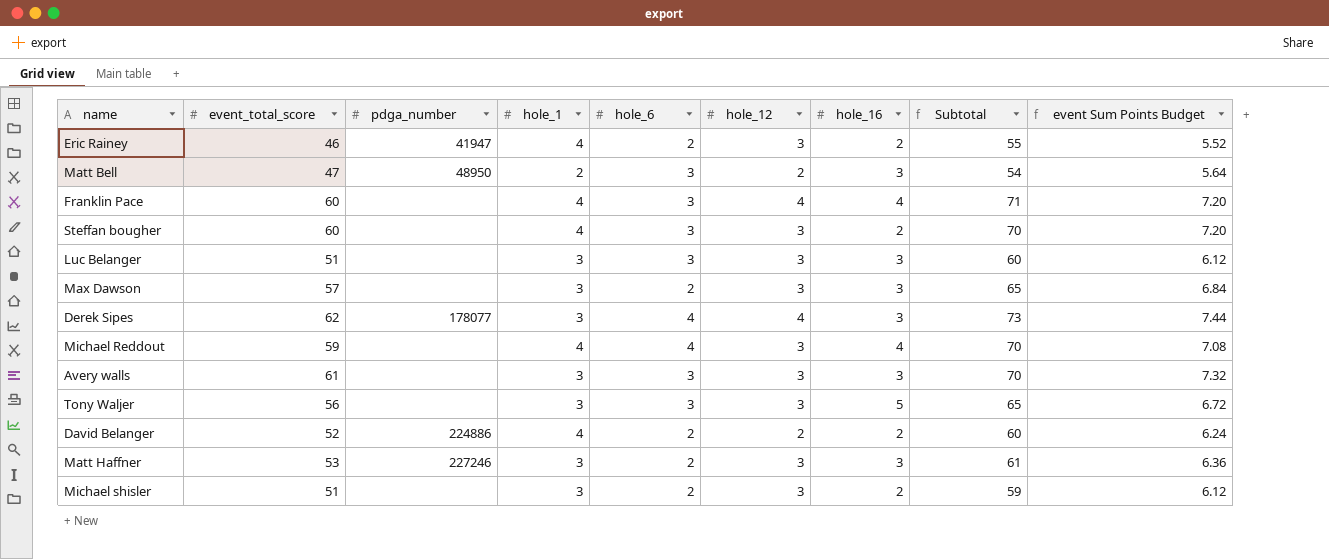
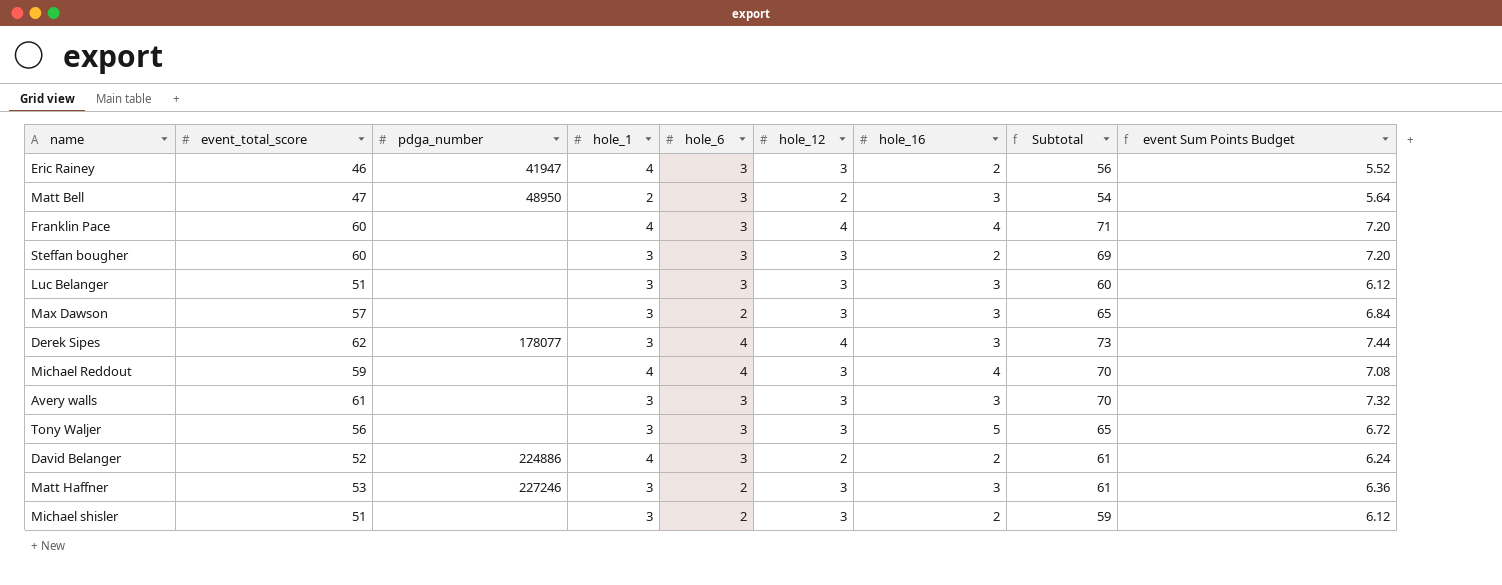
Eric Rainey | hole_6: 2 -> 3
Eric Rainey | Subtotal: 55 -> 56
Steffan bougher | hole_1: 4 -> 3
Steffan bougher | Subtotal: 70 -> 69
David Belanger | hole_6: 2 -> 3
David Belanger | Subtotal: 60 -> 61

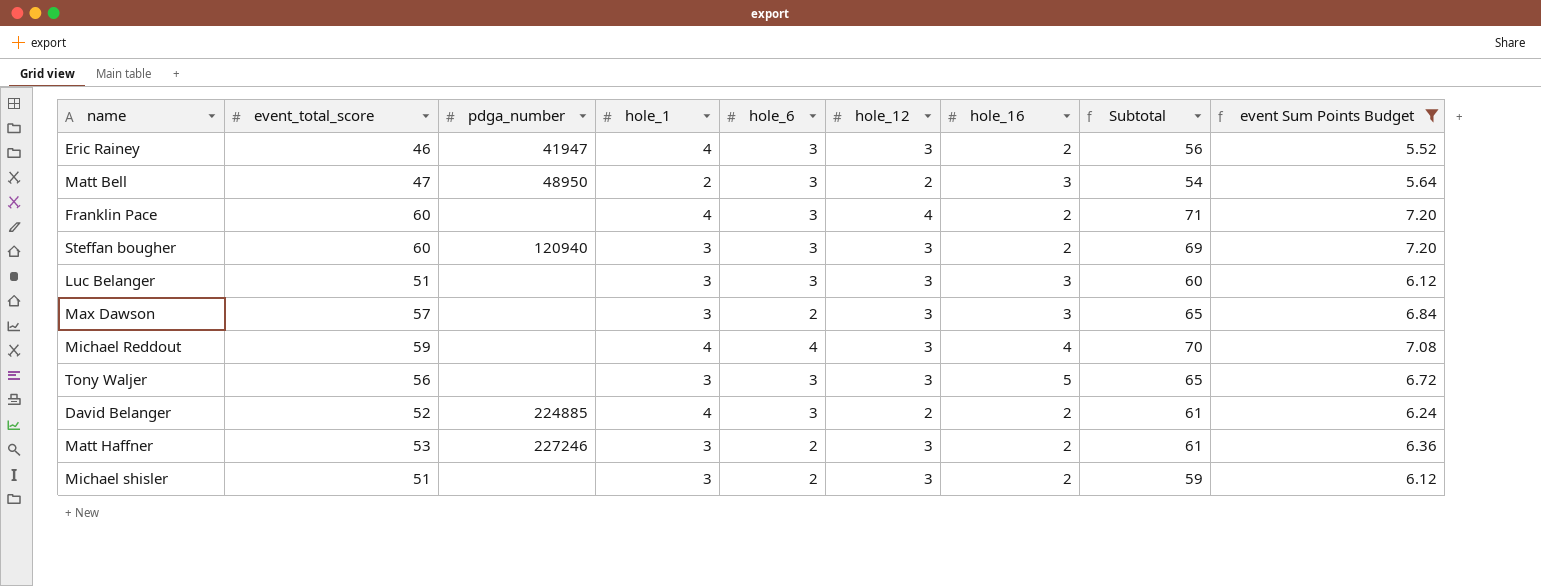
filter: none -> event Sum Points Budget <= 7.20
Franklin Pace | hole_16: 4 -> 2
Steffan bougher | pdga_number: none -> 120940
David Belanger | pdga_number: 224886 -> 224885
Matt Haffner | hole_16: 3 -> 2

